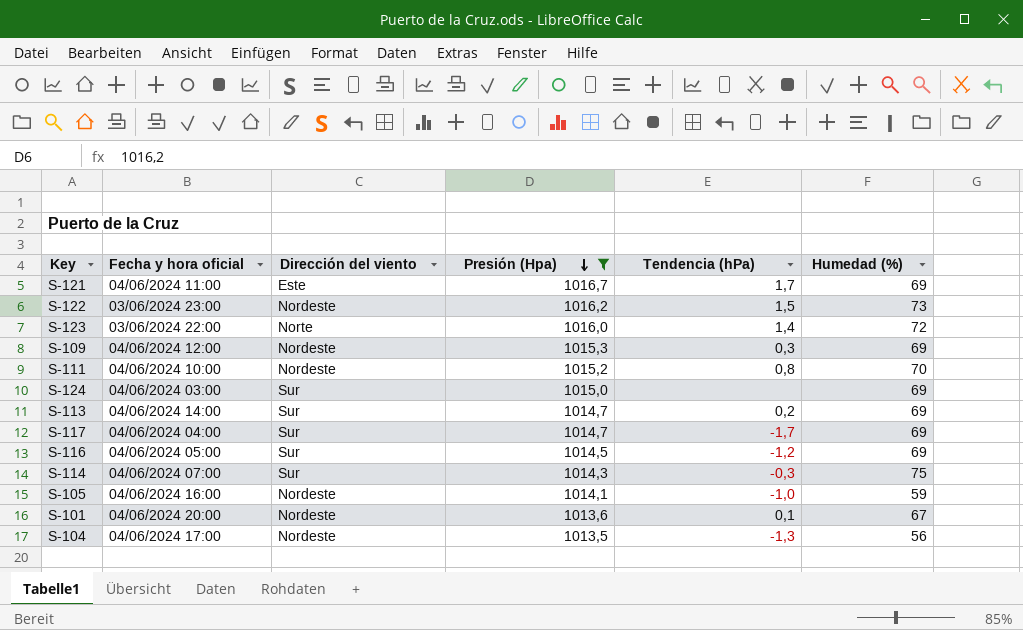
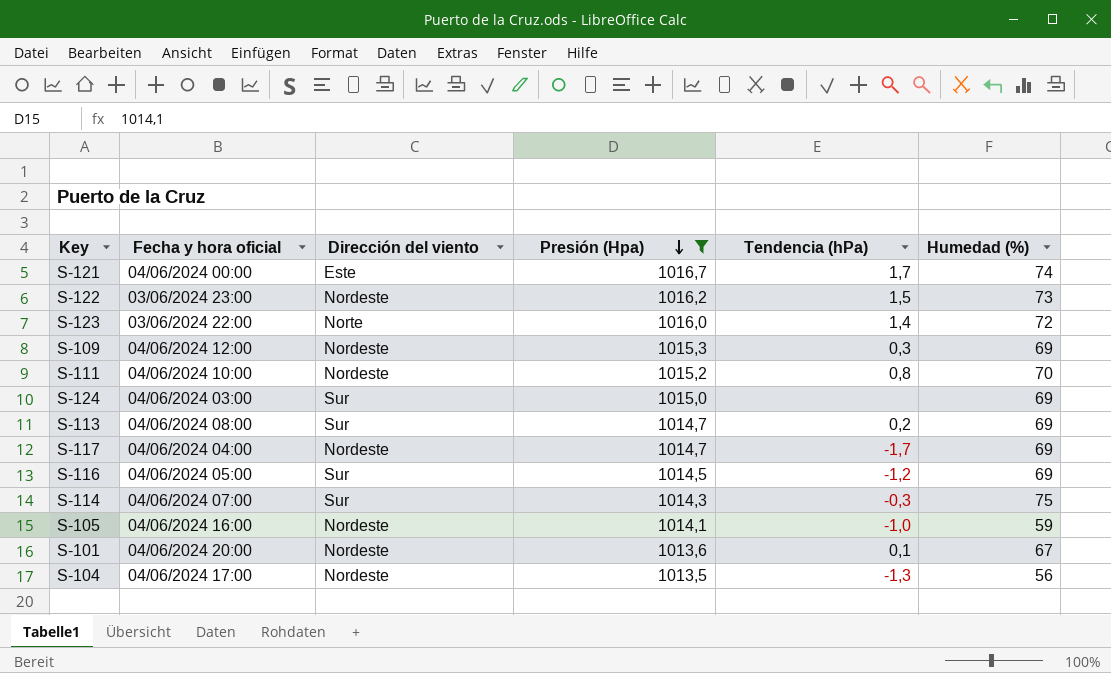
S-121 | Fecha y hora oficial: 04/06/2024 11:00 -> 04/06/2024 00:00
S-121 | Humedad (%): 69 -> 74
S-113 | Fecha y hora oficial: 04/06/2024 14:00 -> 04/06/2024 08:00
S-117 | Dirección del viento: Sur -> Nordeste

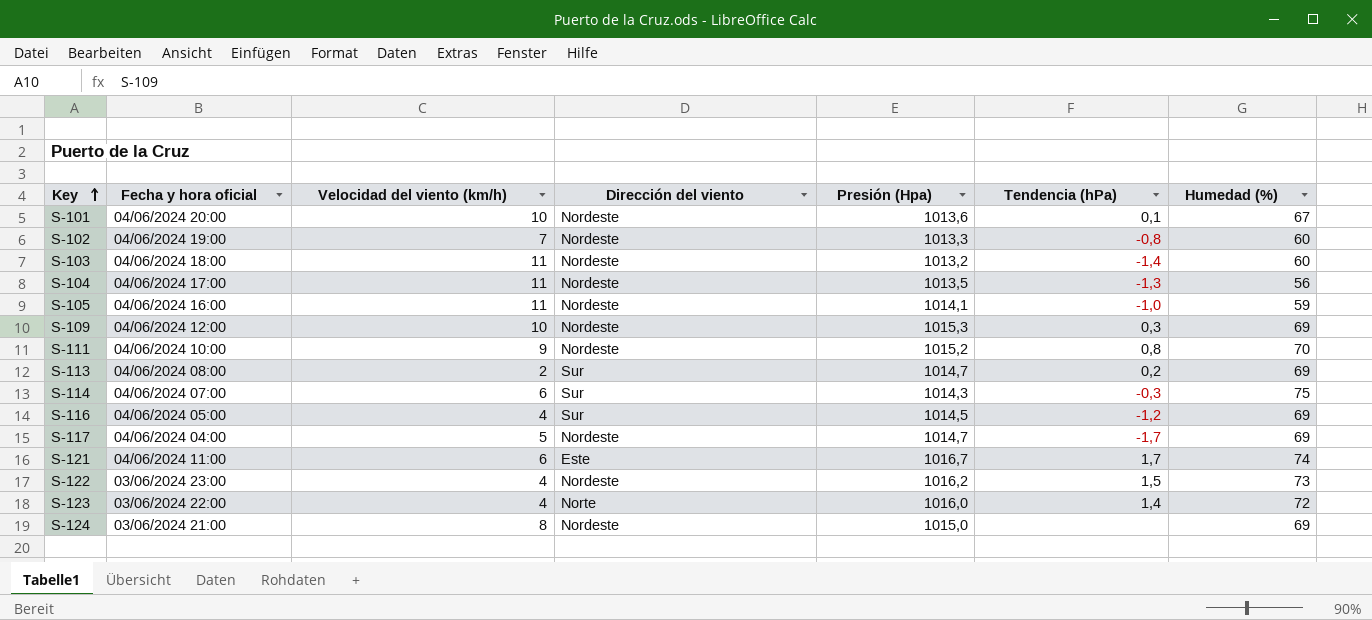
filter: Presión (Hpa) >= 1013,5 -> none
row order: Presión (Hpa) descending -> Key ascending
column Velocidad del viento (km/h) | position: none -> 3
S-121 | Fecha y hora oficial: 04/06/2024 00:00 -> 04/06/2024 11:00
S-124 | Fecha y hora oficial: 04/06/2024 03:00 -> 03/06/2024 21:00
S-124 | Dirección del viento: Sur -> Nordeste

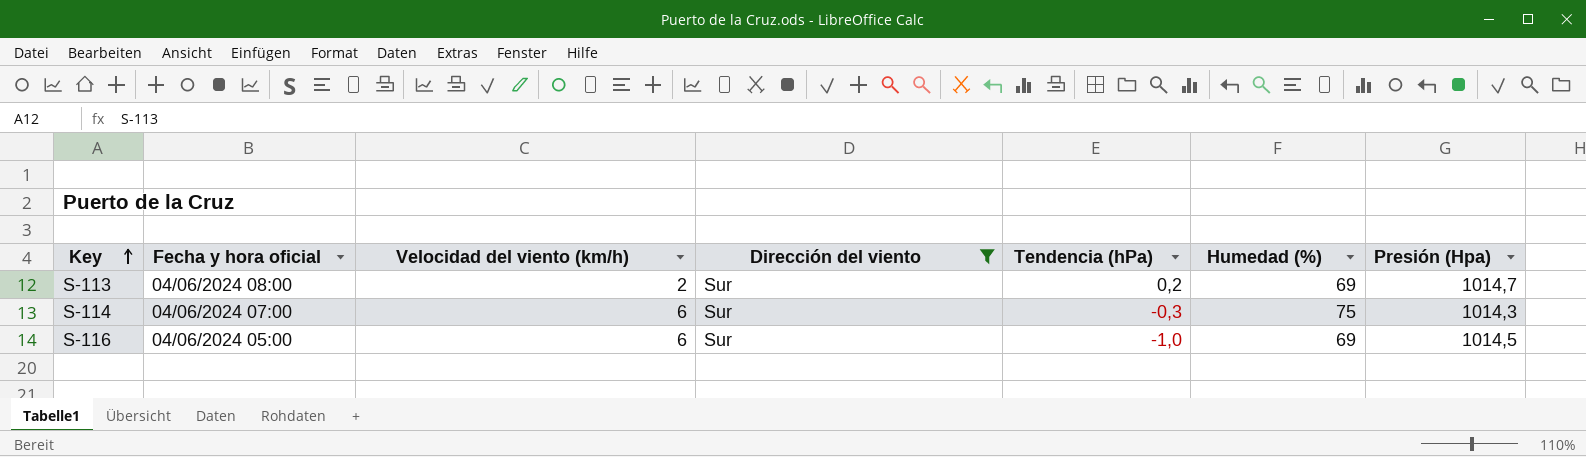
filter: none -> Dirección del viento = Sur
column Presión (Hpa) | position: 5 -> 7
S-116 | Velocidad del viento (km/h): 4 -> 6
S-116 | Tendencia (hPa): -1,2 -> -1,0

